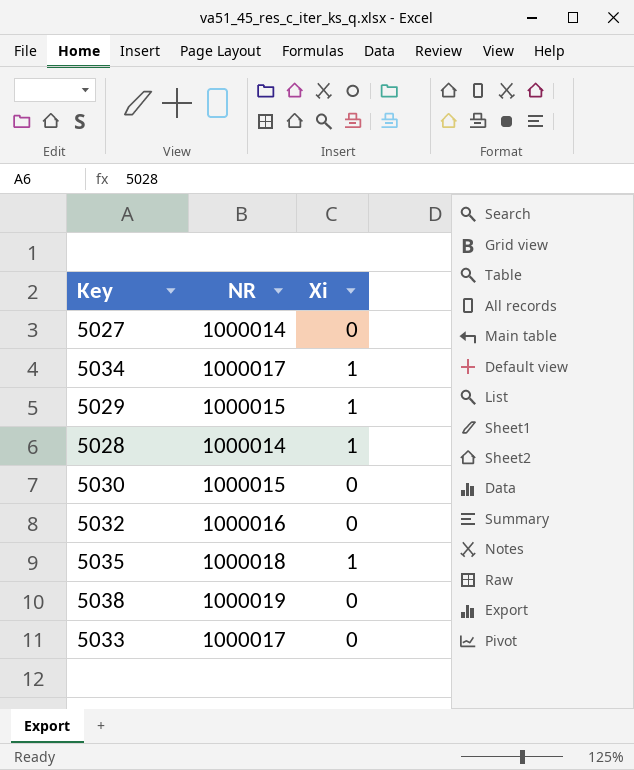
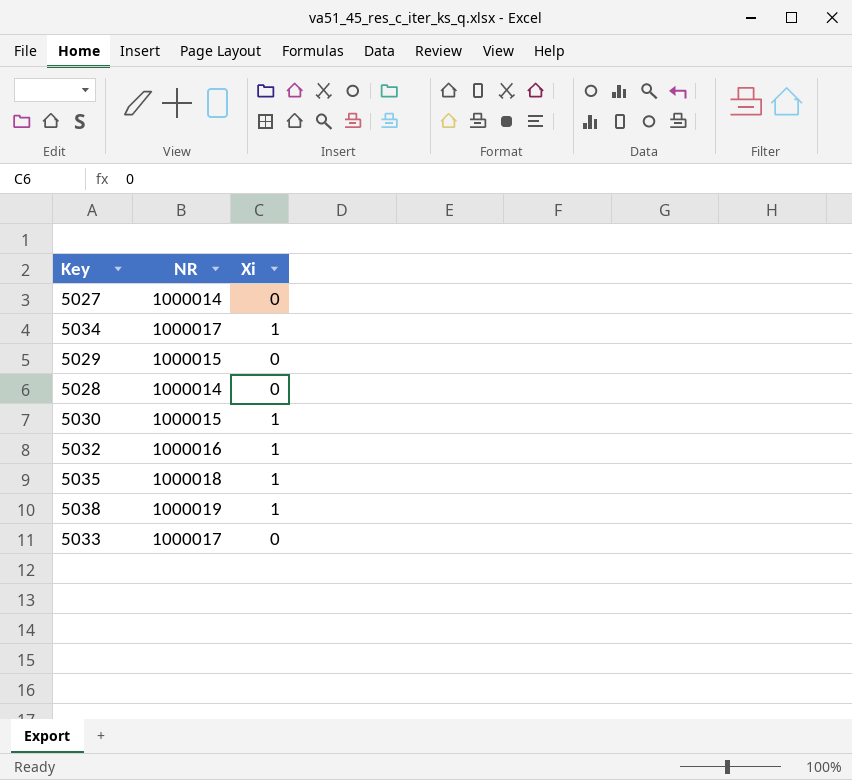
5029 | Xi: 1 -> 0
5028 | Xi: 1 -> 0
5030 | Xi: 0 -> 1
5032 | Xi: 0 -> 1
5038 | Xi: 0 -> 1

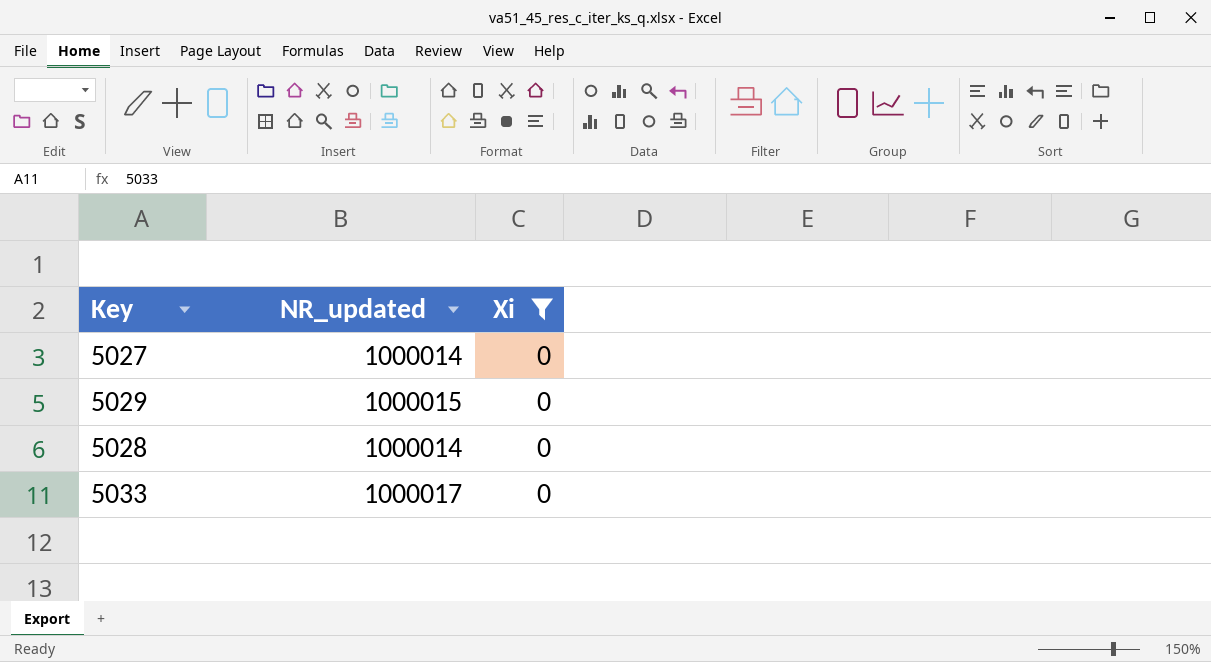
filter: none -> Xi = 0
column name: NR -> NR_updated

